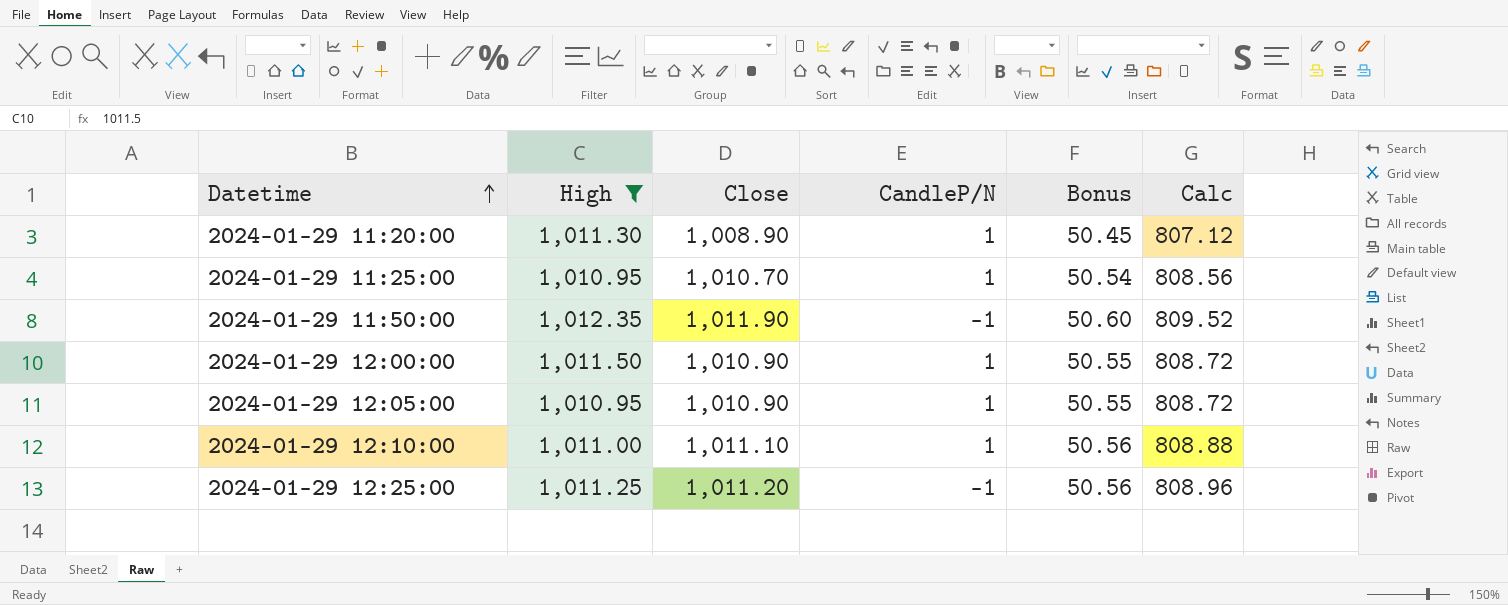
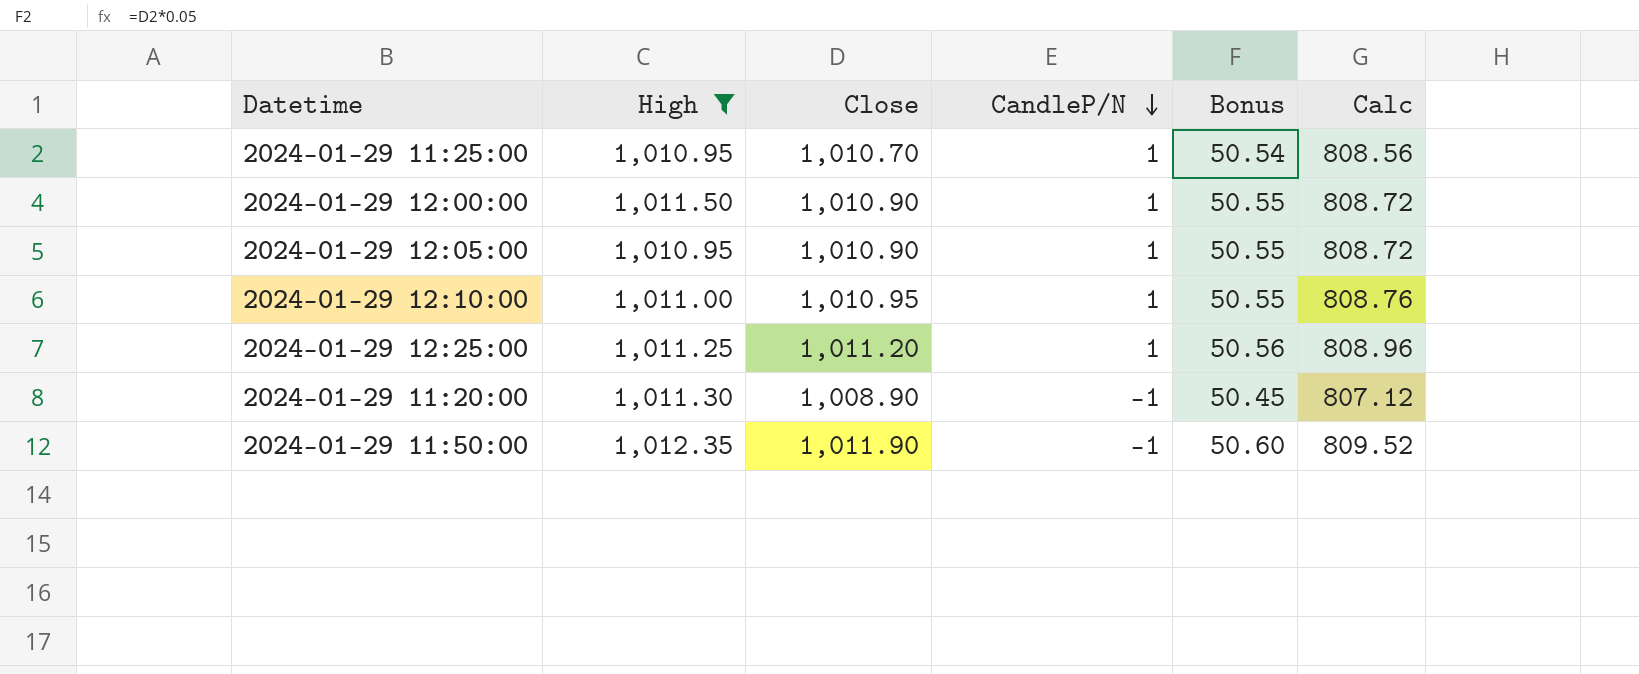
row order: Datetime ascending -> CandleP/N descending
2024-01-29 12:10:00 | Close: 1,011.10 -> 1,010.95
2024-01-29 12:10:00 | Bonus: 50.56 -> 50.55
2024-01-29 12:10:00 | Calc: 808.88 -> 808.76
2024-01-29 12:25:00 | CandleP/N: -1 -> 1
2024-01-29 11:20:00 | CandleP/N: 1 -> -1

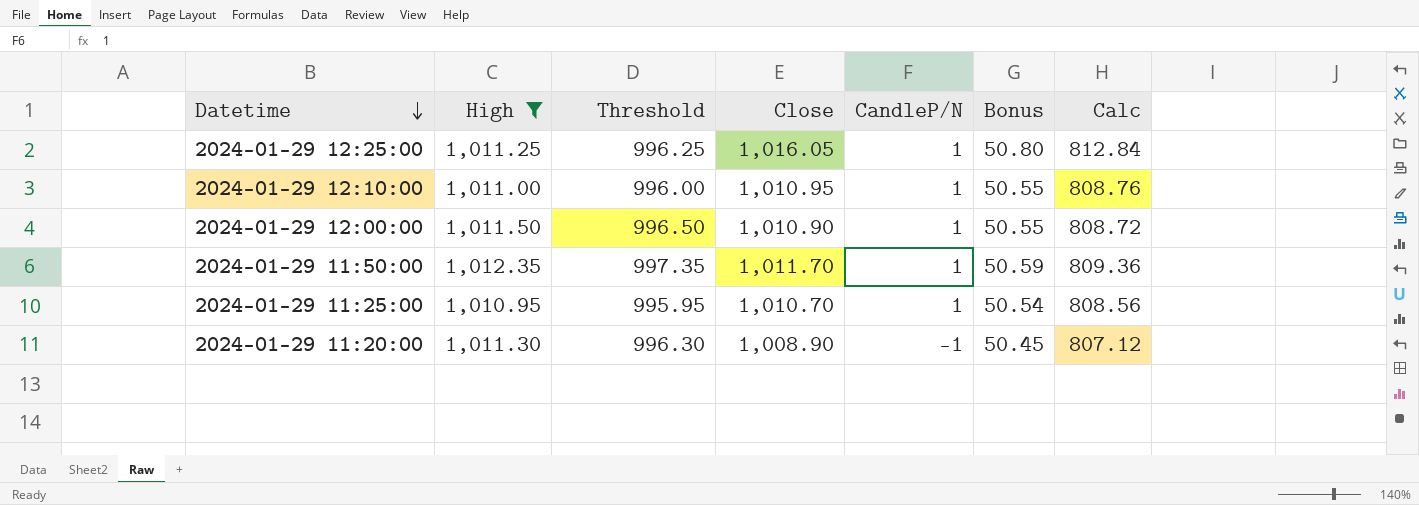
row order: CandleP/N descending -> Datetime descending
column Threshold | formula: none -> [High] - 15
row 2024-01-29 12:05:00: 1,010.95 | 1,010.90 | 1 | 50.55 | 808.72 -> none
2024-01-29 12:25:00 | Close: 1,011.20 -> 1,016.05
2024-01-29 12:25:00 | Bonus: 50.56 -> 50.80
2024-01-29 12:25:00 | Calc: 808.96 -> 812.84
2024-01-29 11:50:00 | Close: 1,011.90 -> 1,011.70
2024-01-29 11:50:00 | CandleP/N: -1 -> 1
2024-01-29 11:50:00 | Bonus: 50.60 -> 50.59
2024-01-29 11:50:00 | Calc: 809.52 -> 809.36

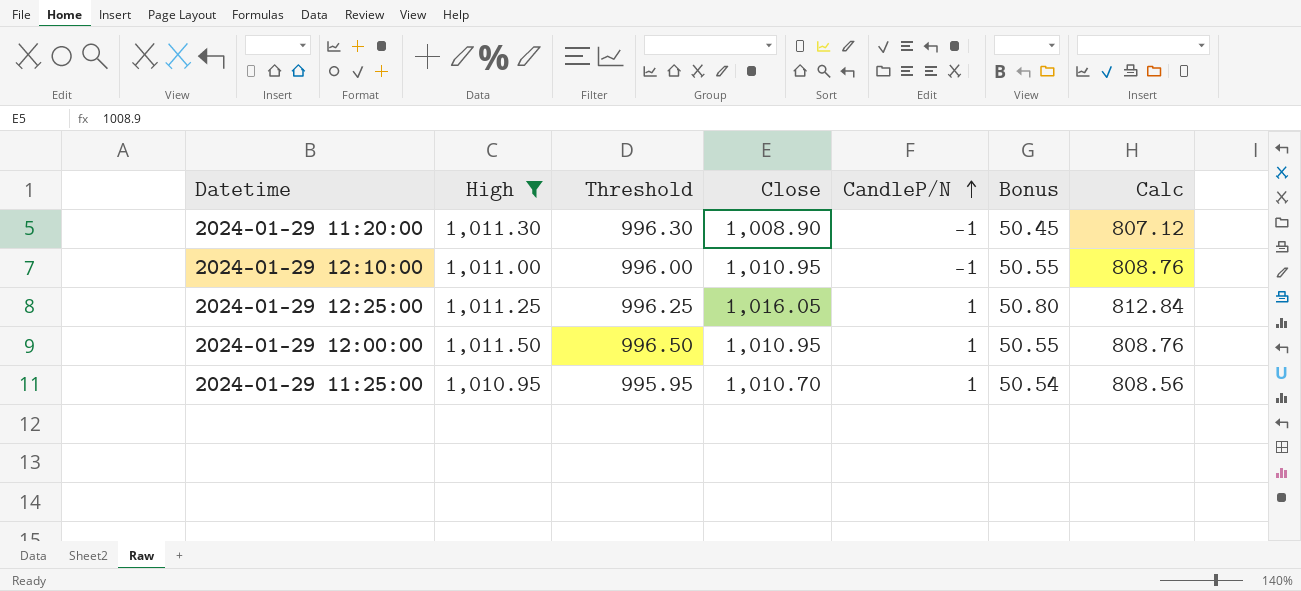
row order: Datetime descending -> CandleP/N ascending
row 2024-01-29 11:50:00: 1,012.35 | 997.35 | 1,011.70 | 1 | 50.59 | 809.36 -> none
2024-01-29 12:10:00 | CandleP/N: 1 -> -1
2024-01-29 12:00:00 | Close: 1,010.90 -> 1,010.95
2024-01-29 12:00:00 | Calc: 808.72 -> 808.76

